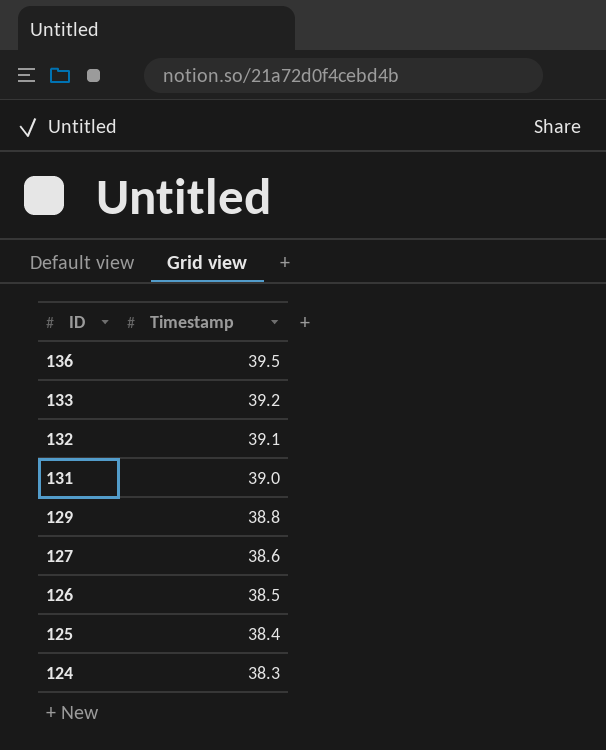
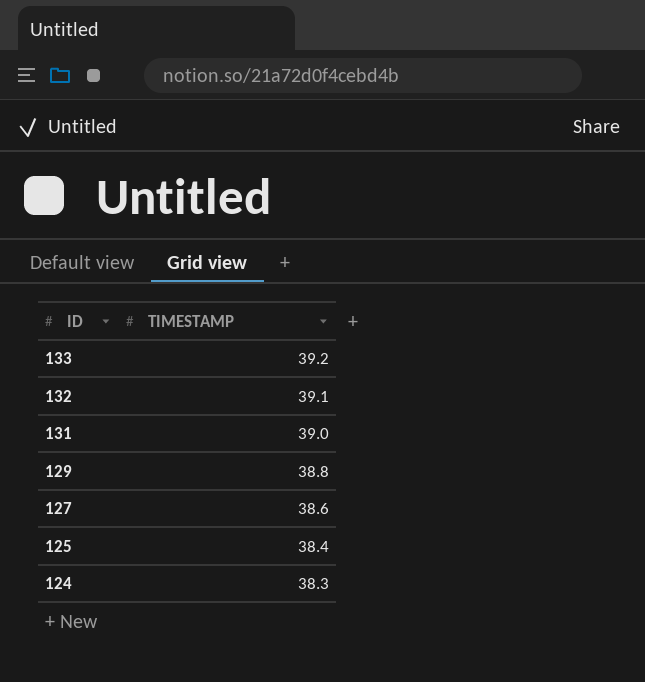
column name: Timestamp -> TIMESTAMP
row 136: 39.5 -> none
row 126: 38.5 -> none

